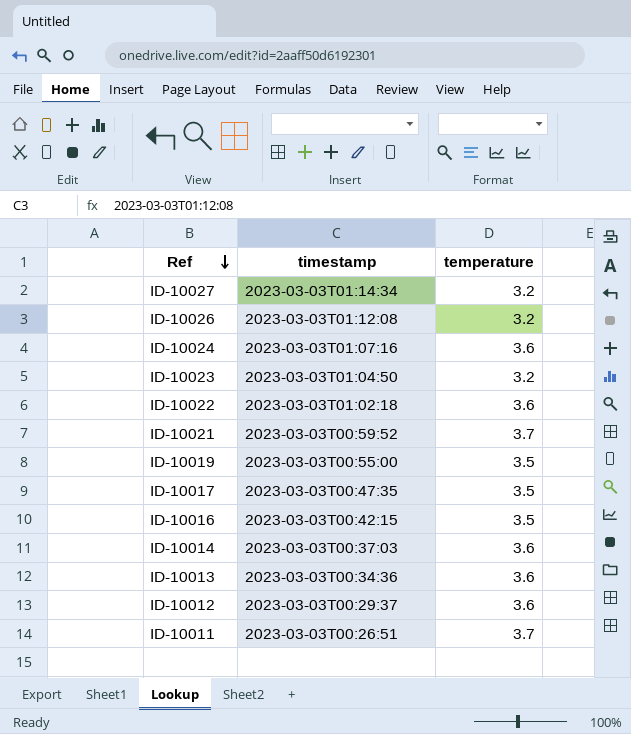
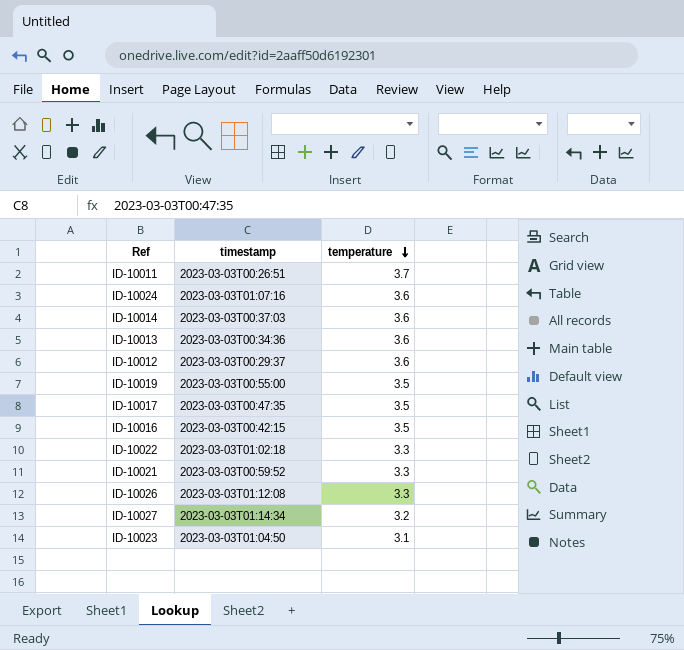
row order: Ref descending -> temperature descending
ID-10022 | temperature: 3.6 -> 3.3
ID-10021 | temperature: 3.7 -> 3.3
ID-10026 | temperature: 3.2 -> 3.3
ID-10023 | temperature: 3.2 -> 3.1

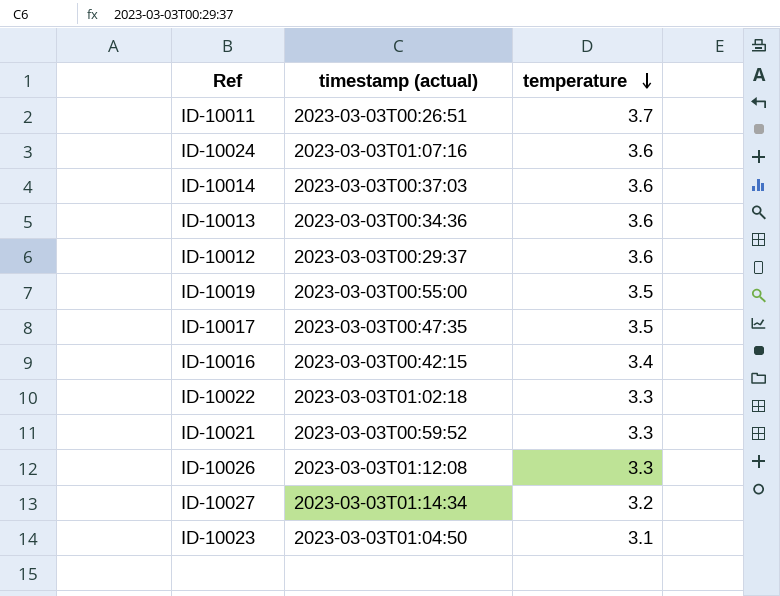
column name: timestamp -> timestamp (actual)
ID-10016 | temperature: 3.5 -> 3.4

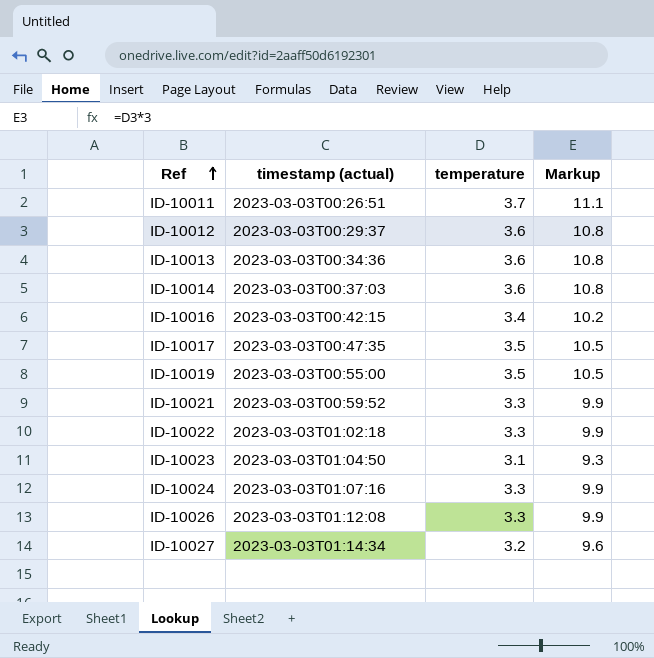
row order: temperature descending -> Ref ascending
column Markup | formula: none -> [temperature] * 3
ID-10024 | temperature: 3.6 -> 3.3

